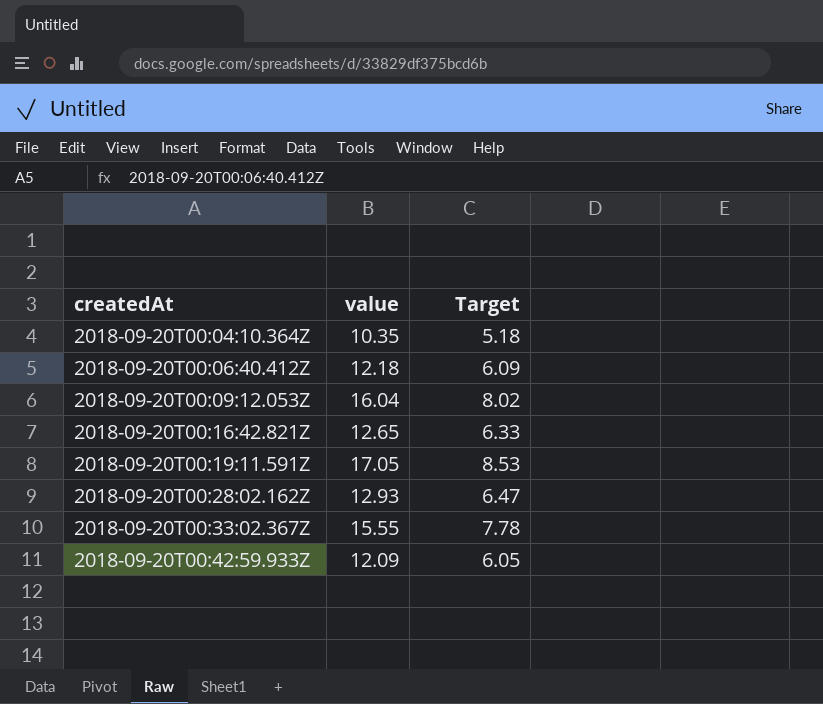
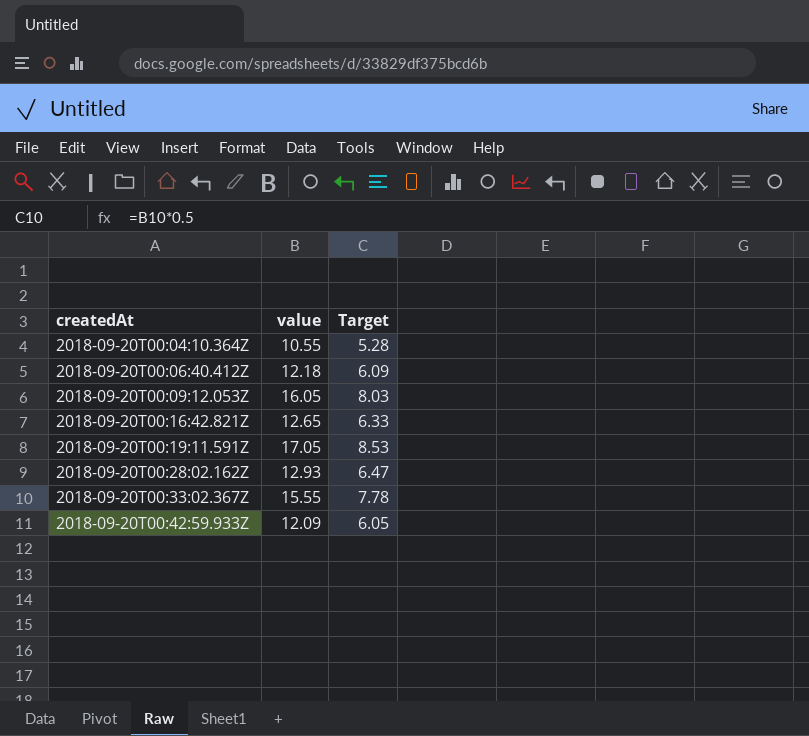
2018-09-20T00:04:10.364Z | value: 10.35 -> 10.55
2018-09-20T00:04:10.364Z | Target: 5.18 -> 5.28
2018-09-20T00:09:12.053Z | value: 16.04 -> 16.05
2018-09-20T00:09:12.053Z | Target: 8.02 -> 8.03

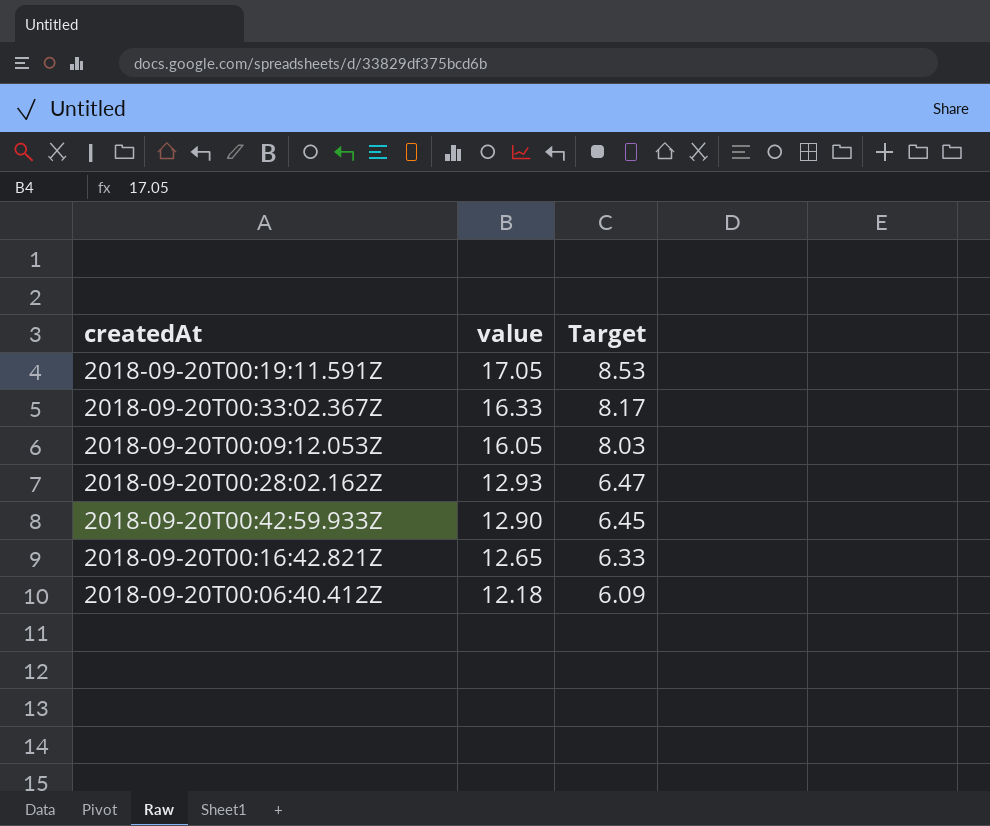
row order: createdAt ascending -> value descending
row 2018-09-20T00:04:10.364Z: 10.55 | 5.28 -> none
2018-09-20T00:33:02.367Z | value: 15.55 -> 16.33
2018-09-20T00:33:02.367Z | Target: 7.78 -> 8.17
2018-09-20T00:42:59.933Z | value: 12.09 -> 12.90
2018-09-20T00:42:59.933Z | Target: 6.05 -> 6.45

